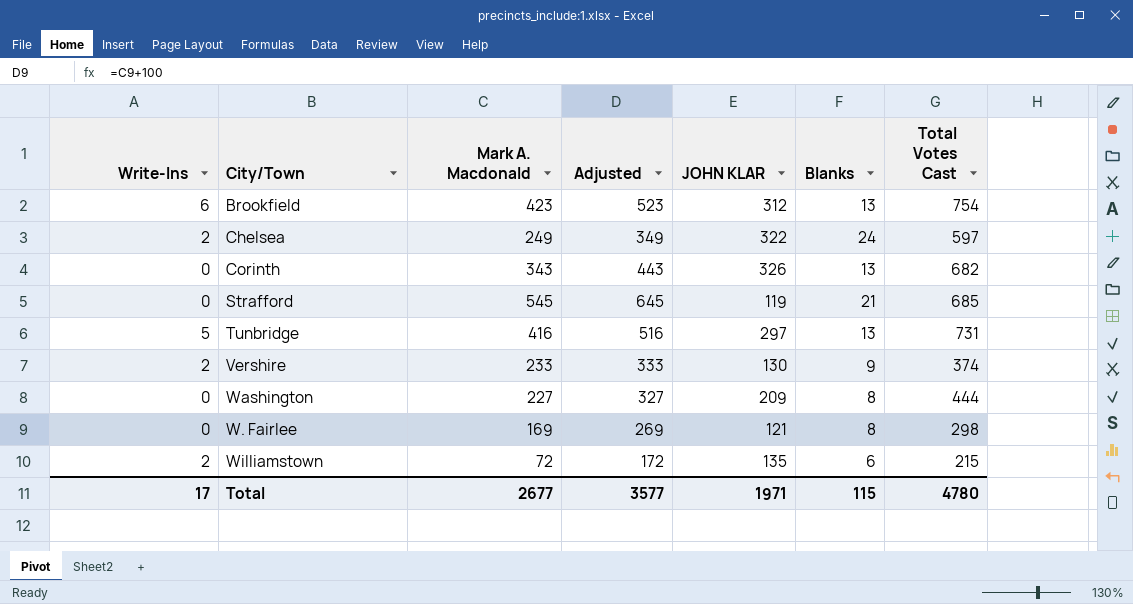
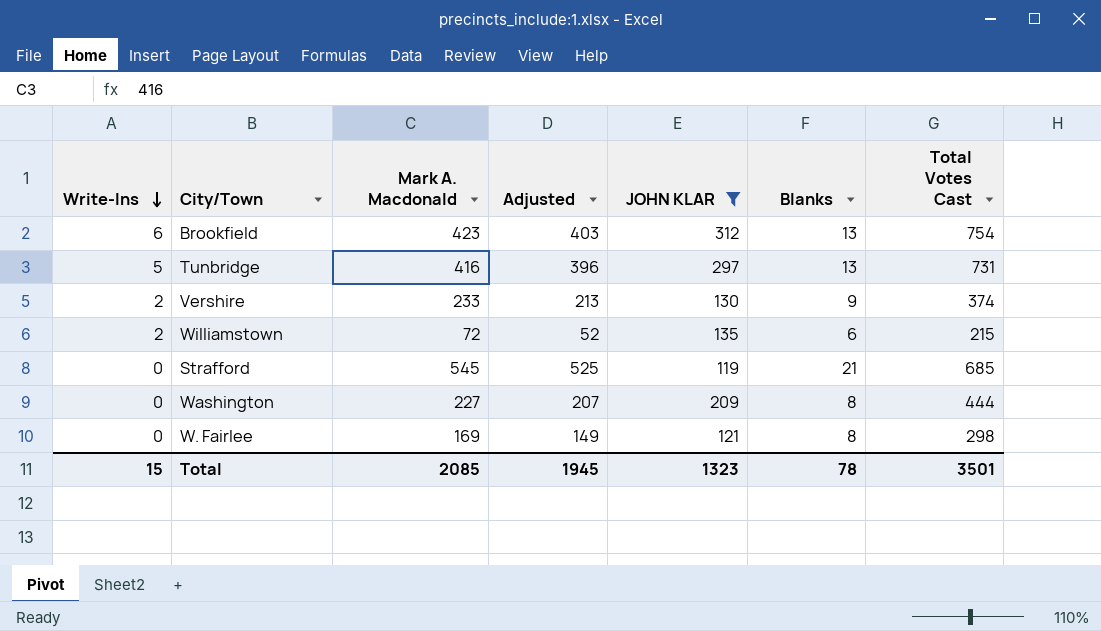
filter: none -> JOHN KLAR <= 312
row order: none -> Write-Ins descending
column Adjusted | formula: [Mark A. Macdonald] + 100 -> [Mark A. Macdonald] - 20
Total | Write-Ins: 17 -> 15
Total | Mark A. Macdonald: 2677 -> 2085
Total | Adjusted: 3577 -> 1945
Total | JOHN KLAR: 1971 -> 1323
Total | Blanks: 115 -> 78
Total | Total Votes Cast: 4780 -> 3501

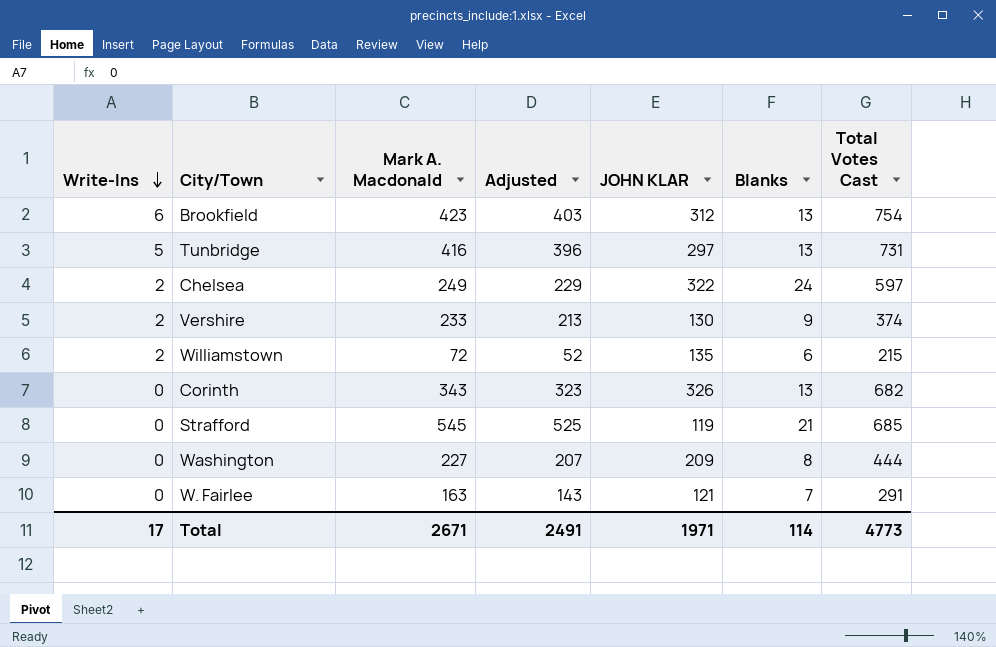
filter: JOHN KLAR <= 312 -> none
W. Fairlee | Mark A. Macdonald: 169 -> 163
W. Fairlee | Adjusted: 149 -> 143
W. Fairlee | Blanks: 8 -> 7
W. Fairlee | Total Votes Cast: 298 -> 291
Total | Write-Ins: 15 -> 17
Total | Mark A. Macdonald: 2085 -> 2671
Total | Adjusted: 1945 -> 2491
Total | JOHN KLAR: 1323 -> 1971
Total | Blanks: 78 -> 114
Total | Total Votes Cast: 3501 -> 4773

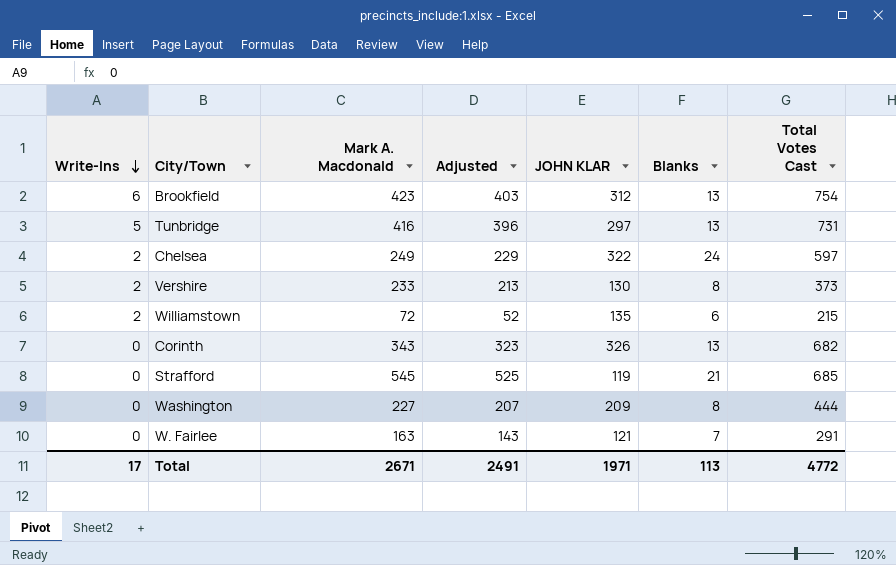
Vershire | Blanks: 9 -> 8
Vershire | Total Votes Cast: 374 -> 373
Total | Blanks: 114 -> 113
Total | Total Votes Cast: 4773 -> 4772

